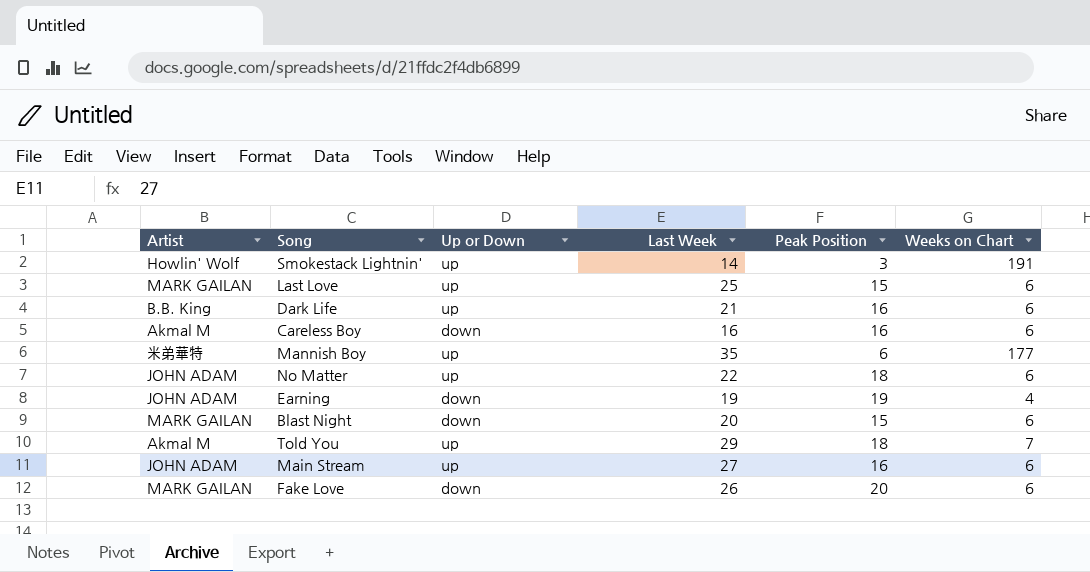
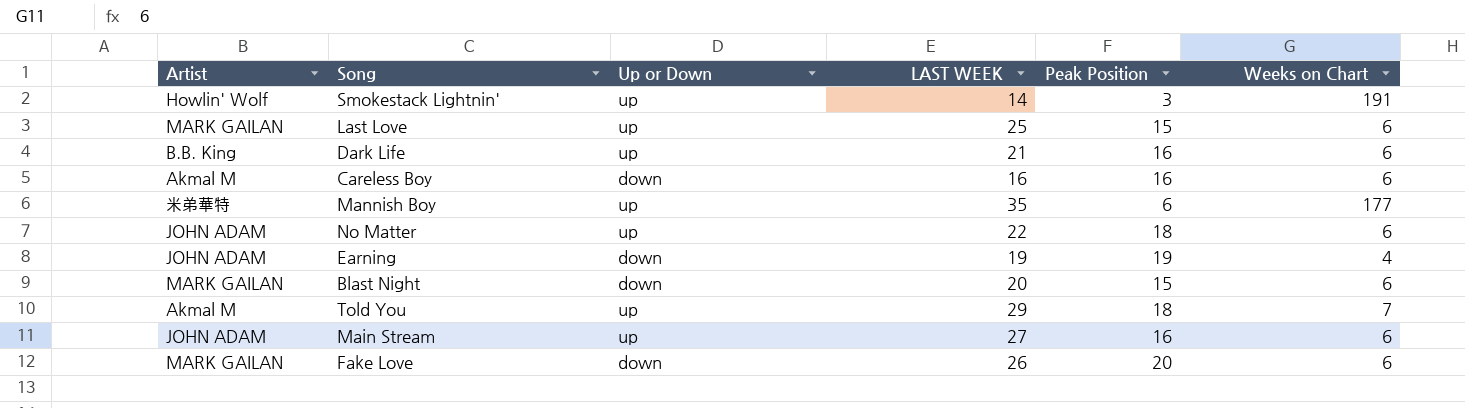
column name: Last Week -> LAST WEEK

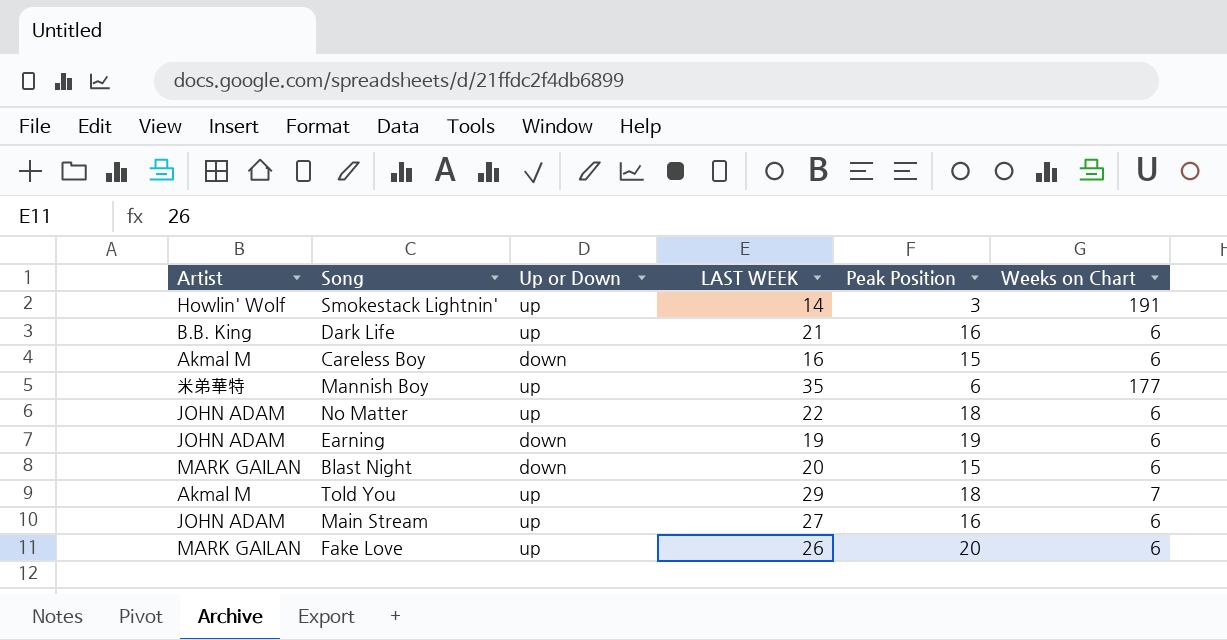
row Last Love: MARK GAILAN | up | 25 | 15 | 6 -> none
Careless Boy | Peak Position: 16 -> 15
Earning | Weeks on Chart: 4 -> 6
Fake Love | Up or Down: down -> up

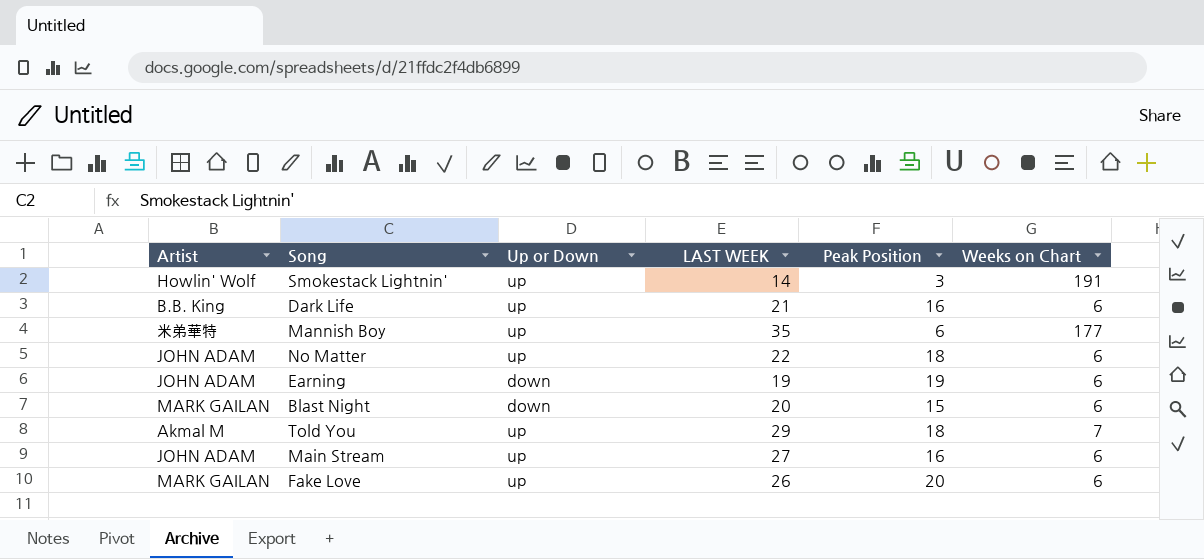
row Careless Boy: Akmal M | down | 16 | 15 | 6 -> none

